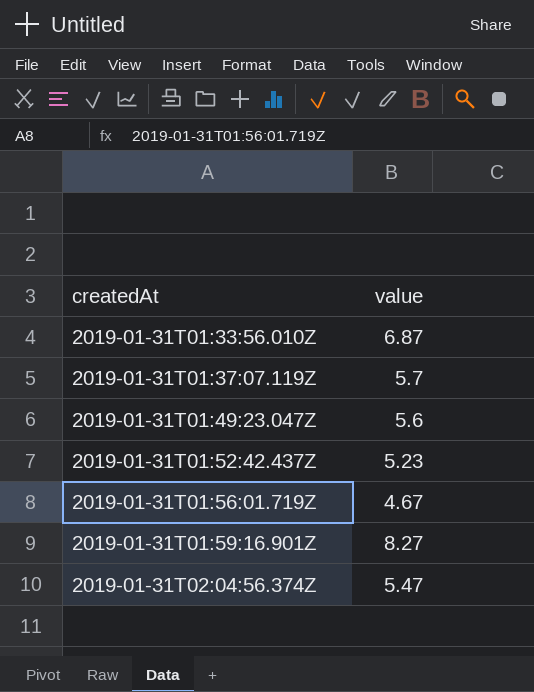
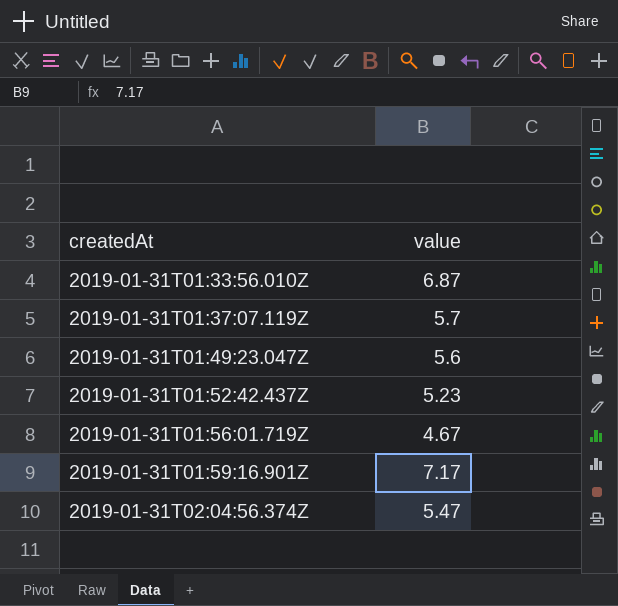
2019-01-31T01:59:16.901Z | value: 8.27 -> 7.17

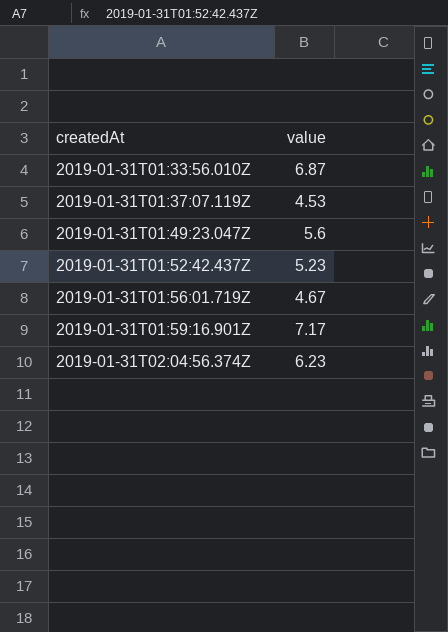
2019-01-31T01:37:07.119Z | value: 5.7 -> 4.53
2019-01-31T02:04:56.374Z | value: 5.47 -> 6.23

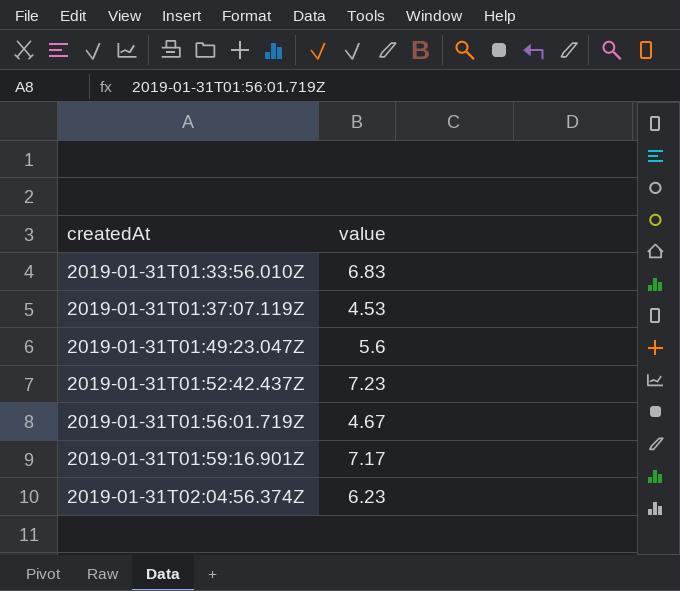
2019-01-31T01:33:56.010Z | value: 6.87 -> 6.83
2019-01-31T01:52:42.437Z | value: 5.23 -> 7.23

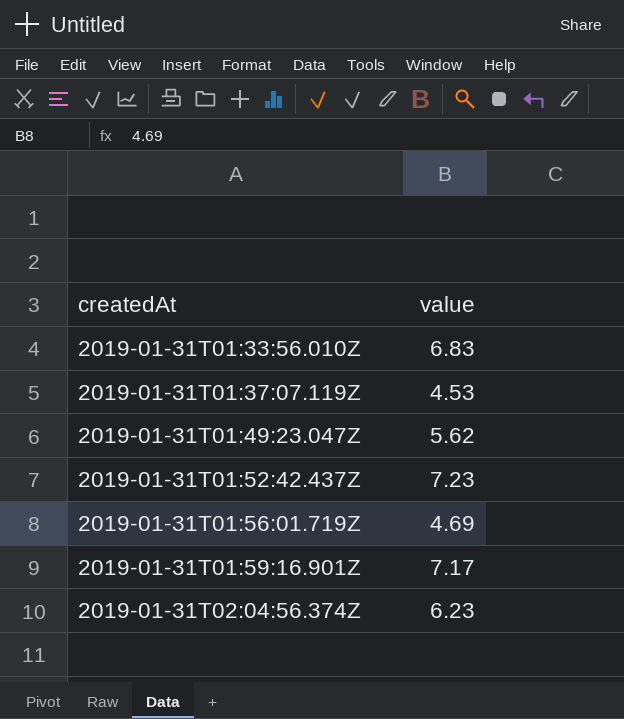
2019-01-31T01:49:23.047Z | value: 5.6 -> 5.62
2019-01-31T01:56:01.719Z | value: 4.67 -> 4.69

